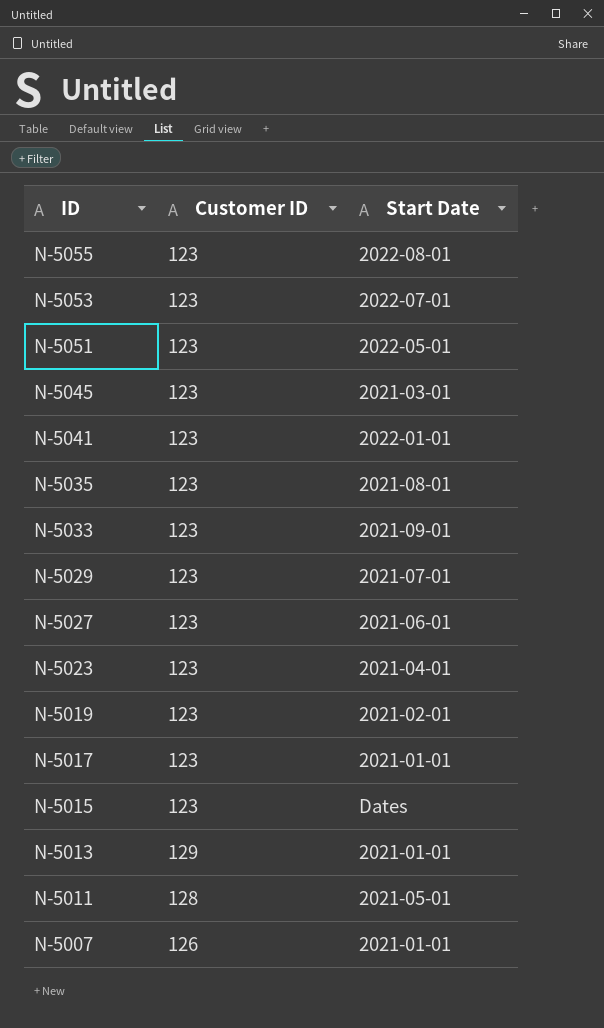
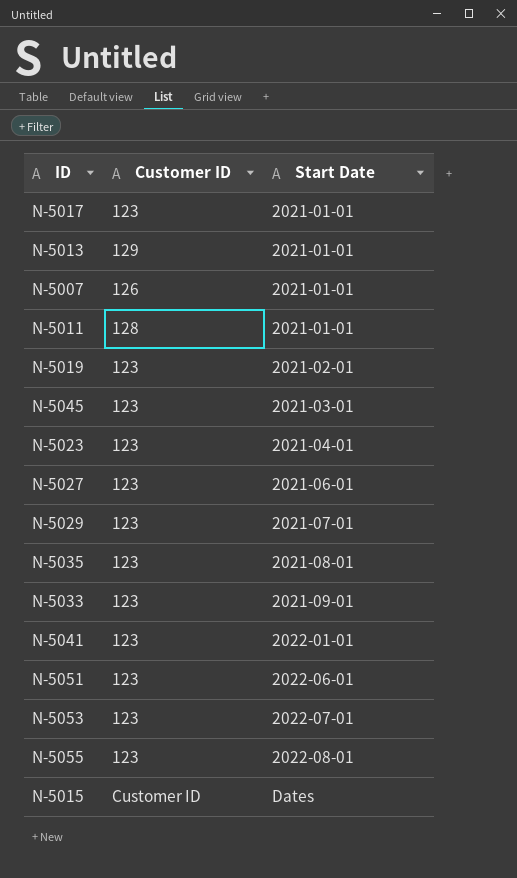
row order: ID descending -> Start Date ascending
N-5011 | Start Date: 2021-05-01 -> 2021-01-01
N-5051 | Start Date: 2022-05-01 -> 2022-06-01
N-5015 | Customer ID: 123 -> Customer ID

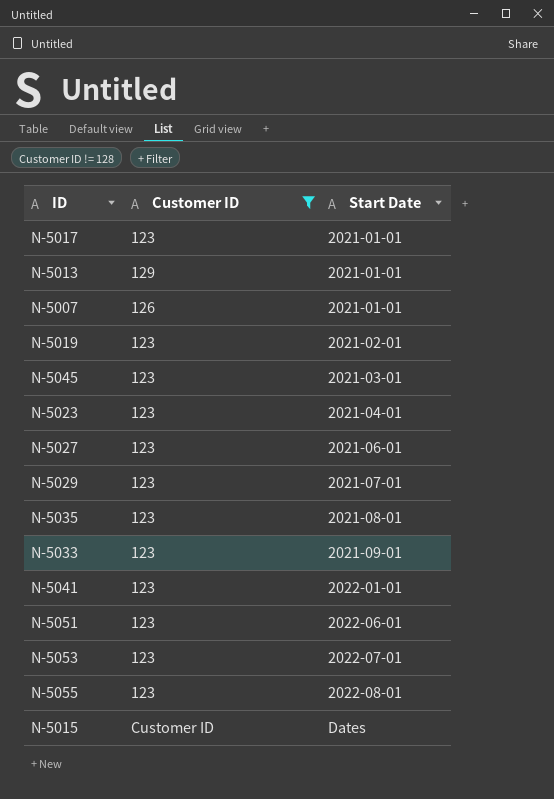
filter: none -> Customer ID != 128

